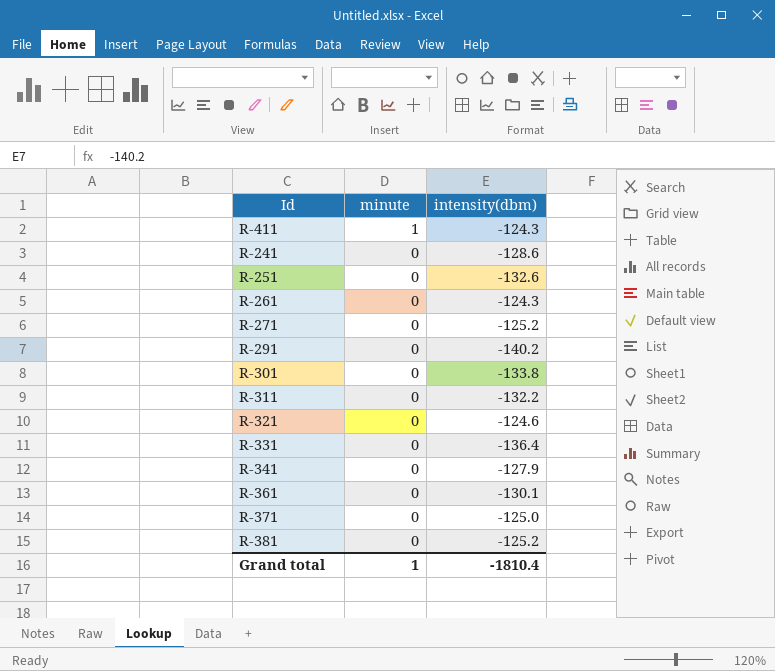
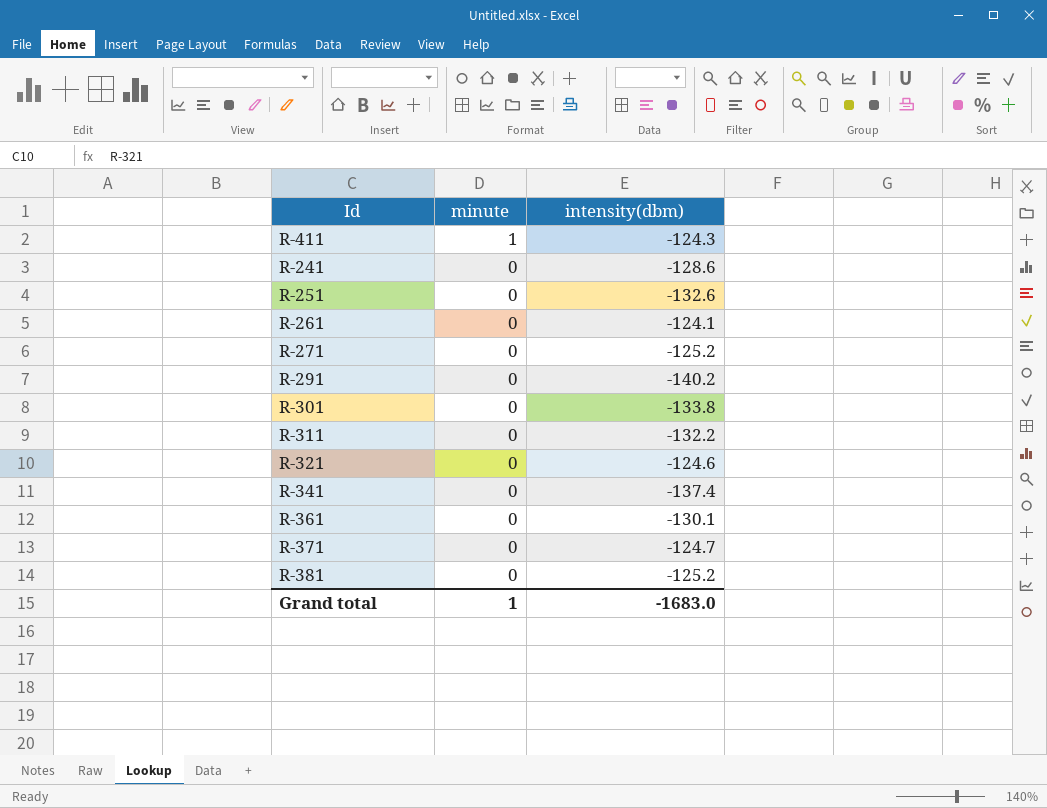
row R-331: 0 | -136.4 -> none
R-261 | intensity(dbm): -124.3 -> -124.1
R-341 | intensity(dbm): -127.9 -> -137.4
R-371 | intensity(dbm): -125.0 -> -124.7
Grand total | intensity(dbm): -1810.4 -> -1683.0

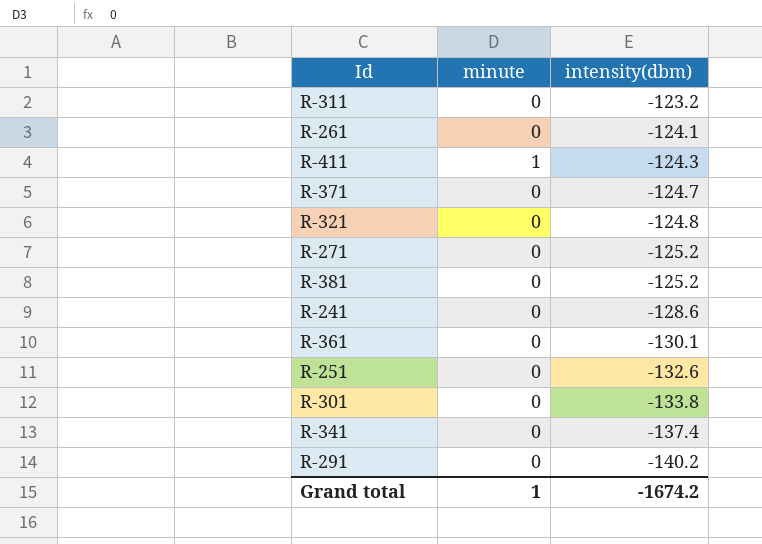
row order: minute descending -> intensity(dbm) descending
R-311 | intensity(dbm): -132.2 -> -123.2
R-321 | intensity(dbm): -124.6 -> -124.8
Grand total | intensity(dbm): -1683.0 -> -1674.2

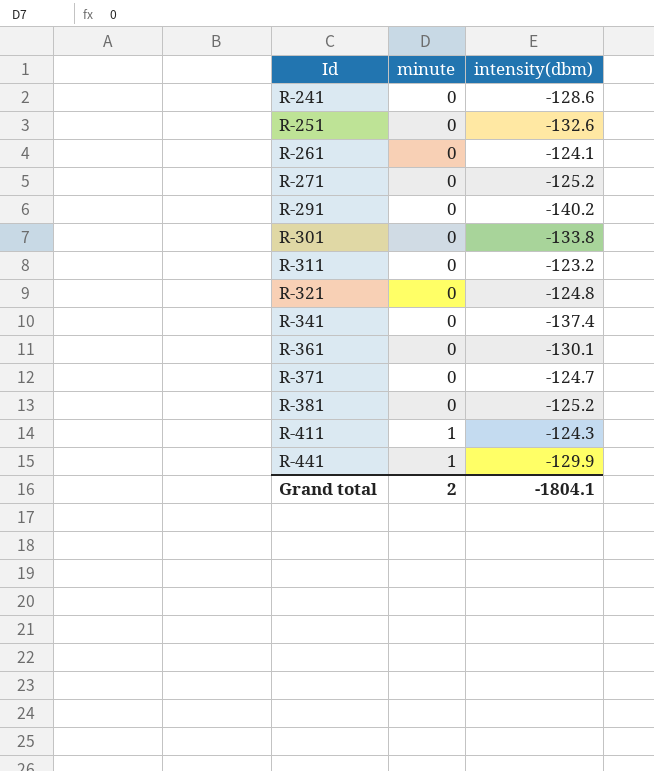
row order: intensity(dbm) descending -> Id ascending
row R-441: none -> 1 | -129.9
Grand total | minute: 1 -> 2
Grand total | intensity(dbm): -1674.2 -> -1804.1

